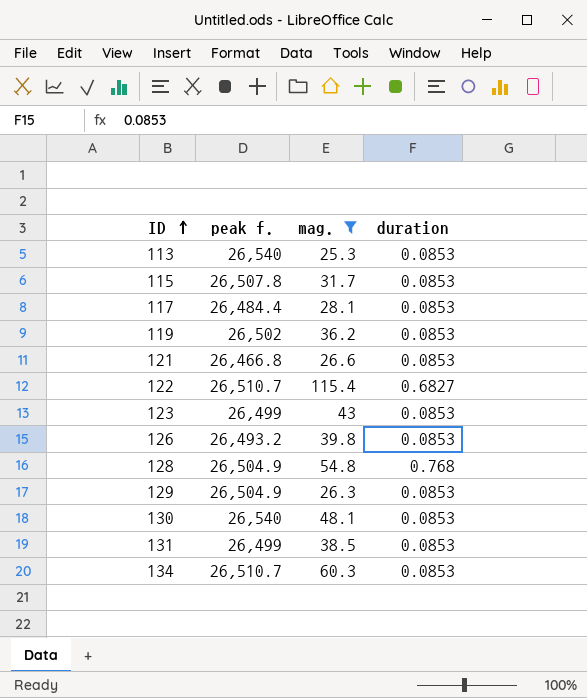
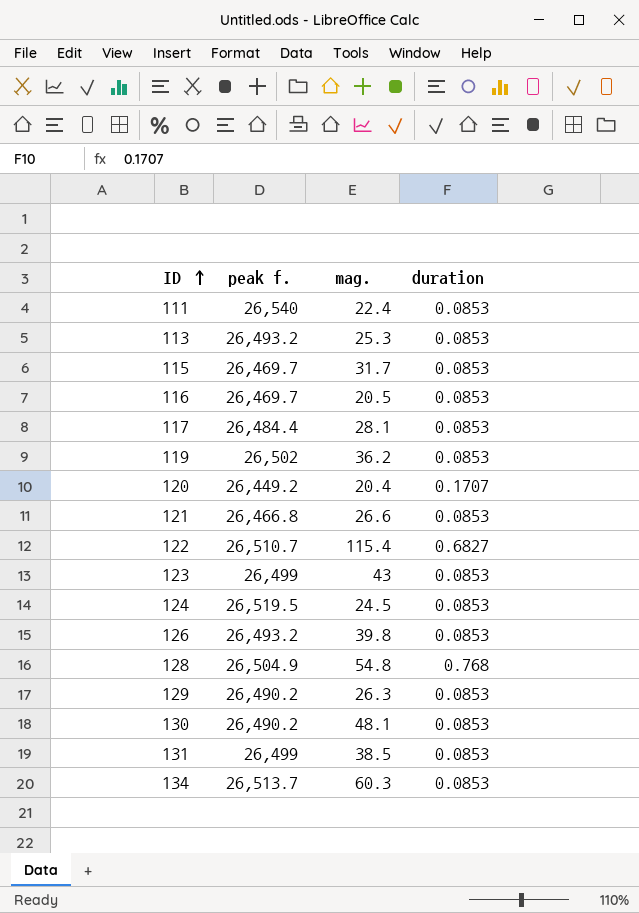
filter: mag. >= 25.3 -> none
113 | peak f.: 26,540 -> 26,493.2
115 | peak f.: 26,507.8 -> 26,469.7
129 | peak f.: 26,504.9 -> 26,490.2
130 | peak f.: 26,540 -> 26,490.2
134 | peak f.: 26,510.7 -> 26,513.7

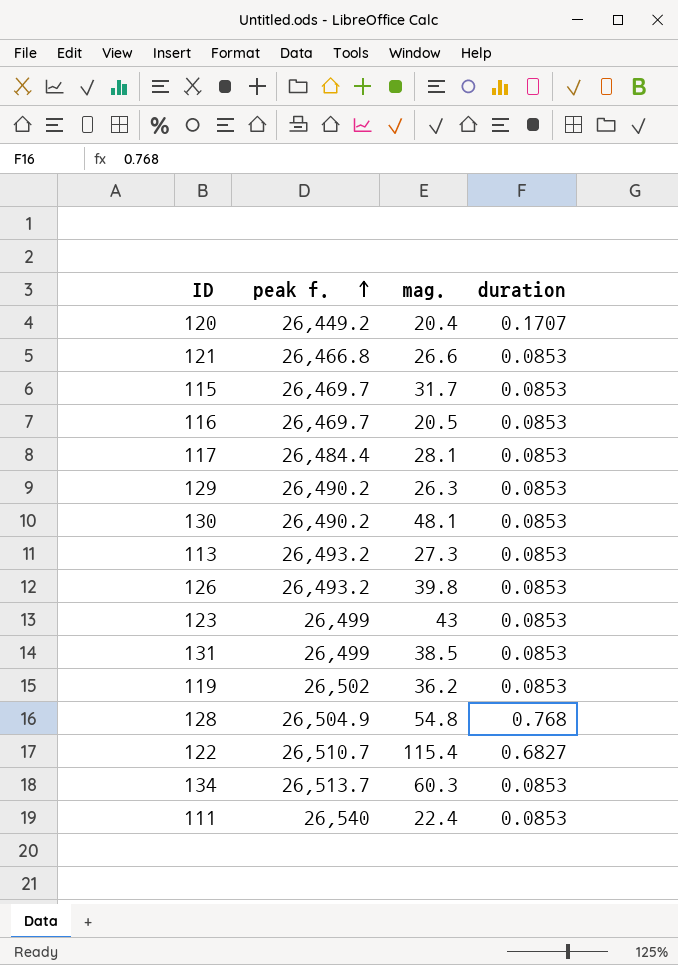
row order: ID ascending -> peak f. ascending
row 124: 26,519.5 | 24.5 | 0.0853 -> none
113 | mag.: 25.3 -> 27.3

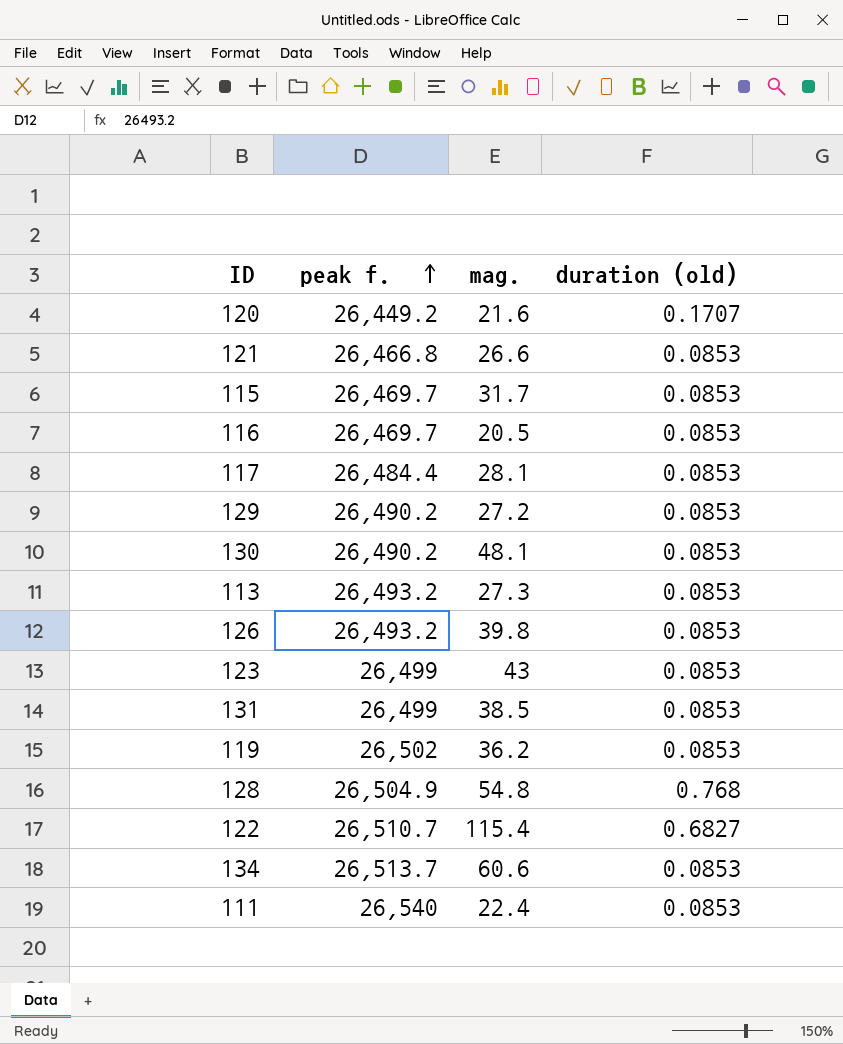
column name: duration -> duration (old)
120 | mag.: 20.4 -> 21.6
129 | mag.: 26.3 -> 27.2
134 | mag.: 60.3 -> 60.6

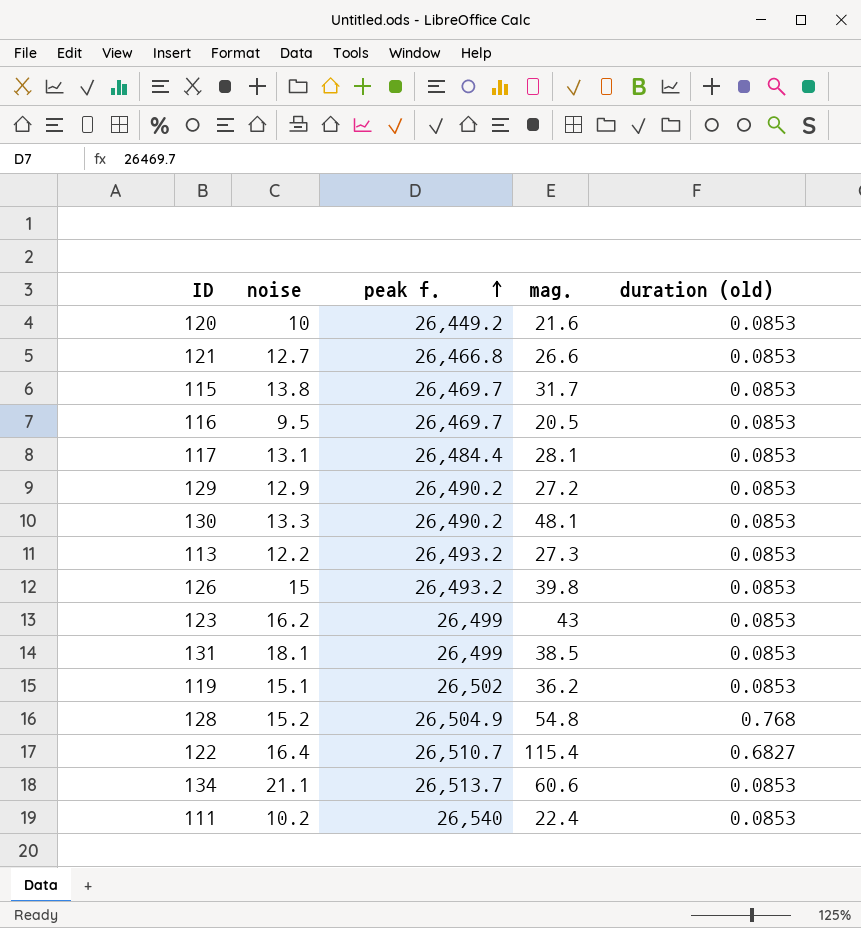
column noise | position: none -> 2
120 | duration (old): 0.1707 -> 0.0853

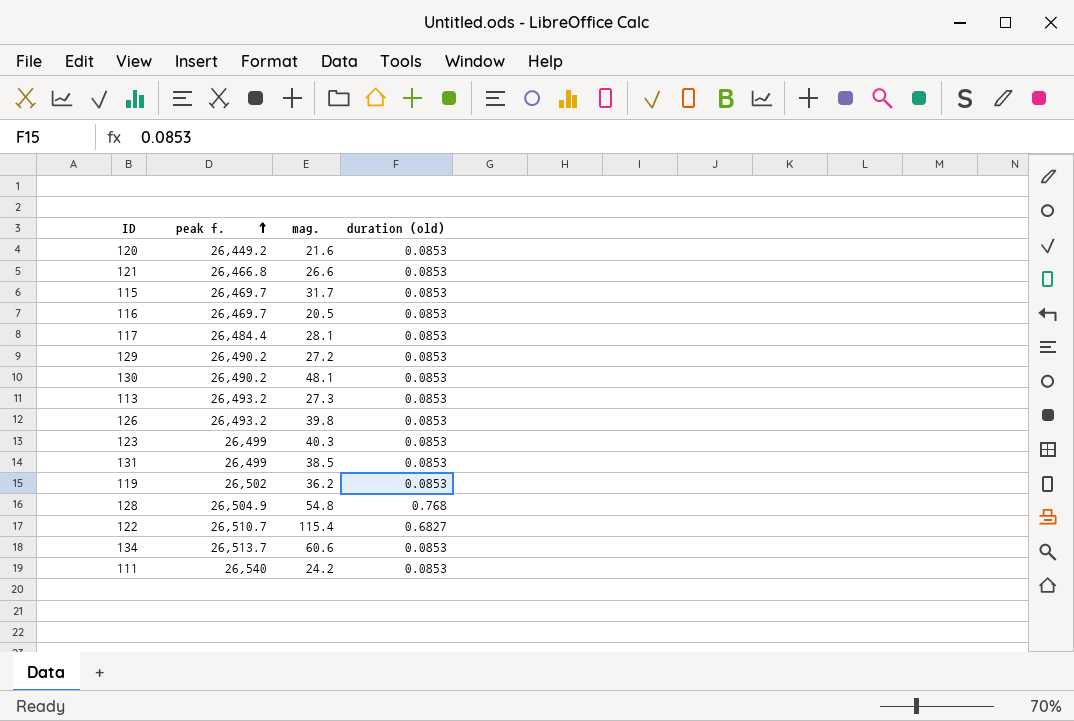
column noise | position: 2 -> none
123 | mag.: 43 -> 40.3
111 | mag.: 22.4 -> 24.2

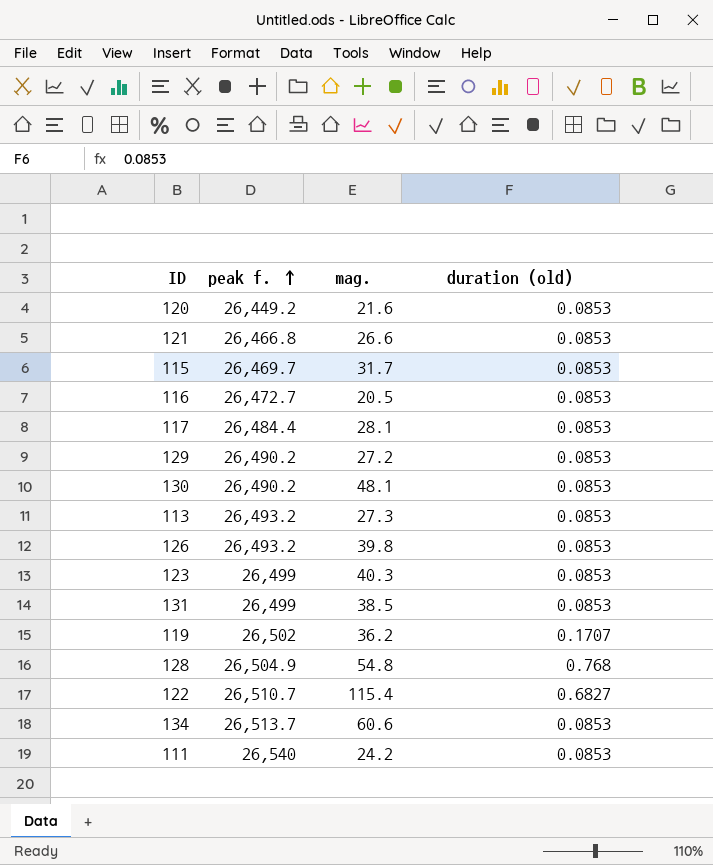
116 | peak f.: 26,469.7 -> 26,472.7
119 | duration (old): 0.0853 -> 0.1707

